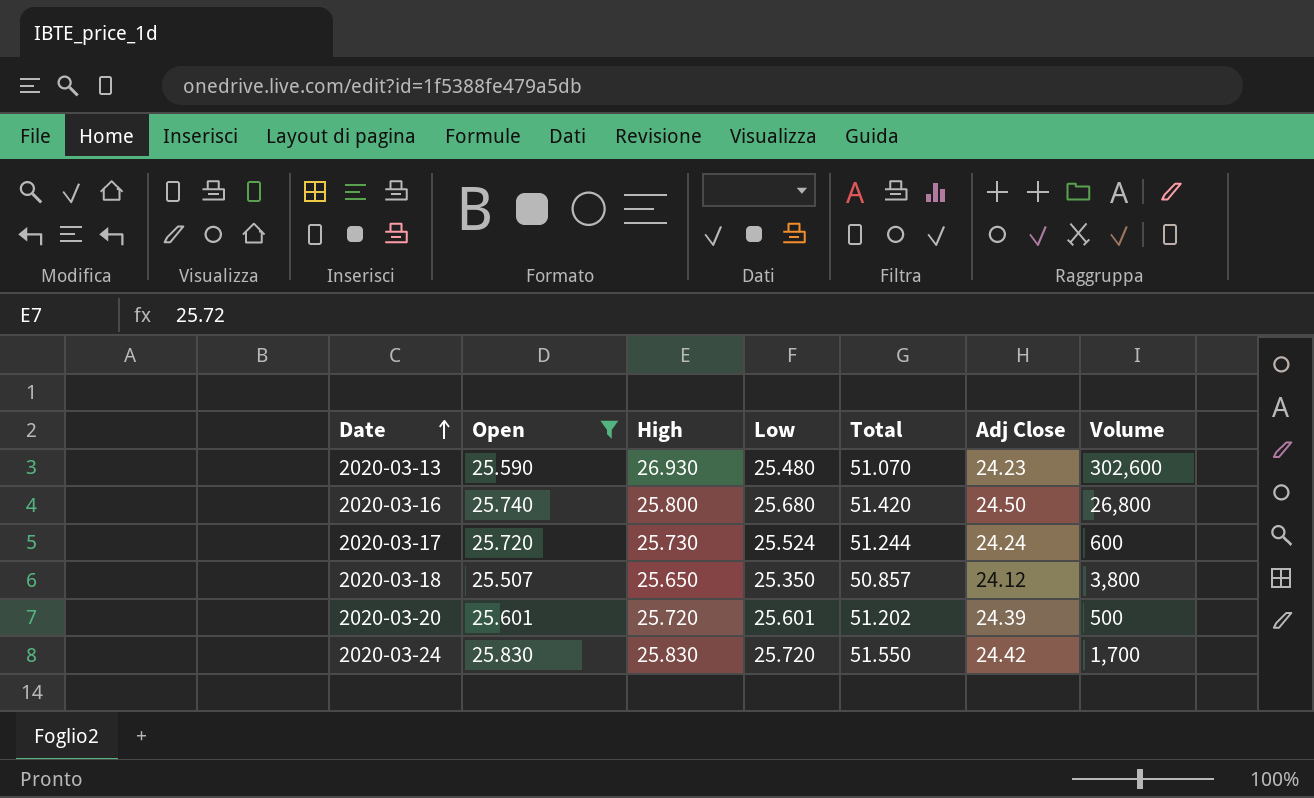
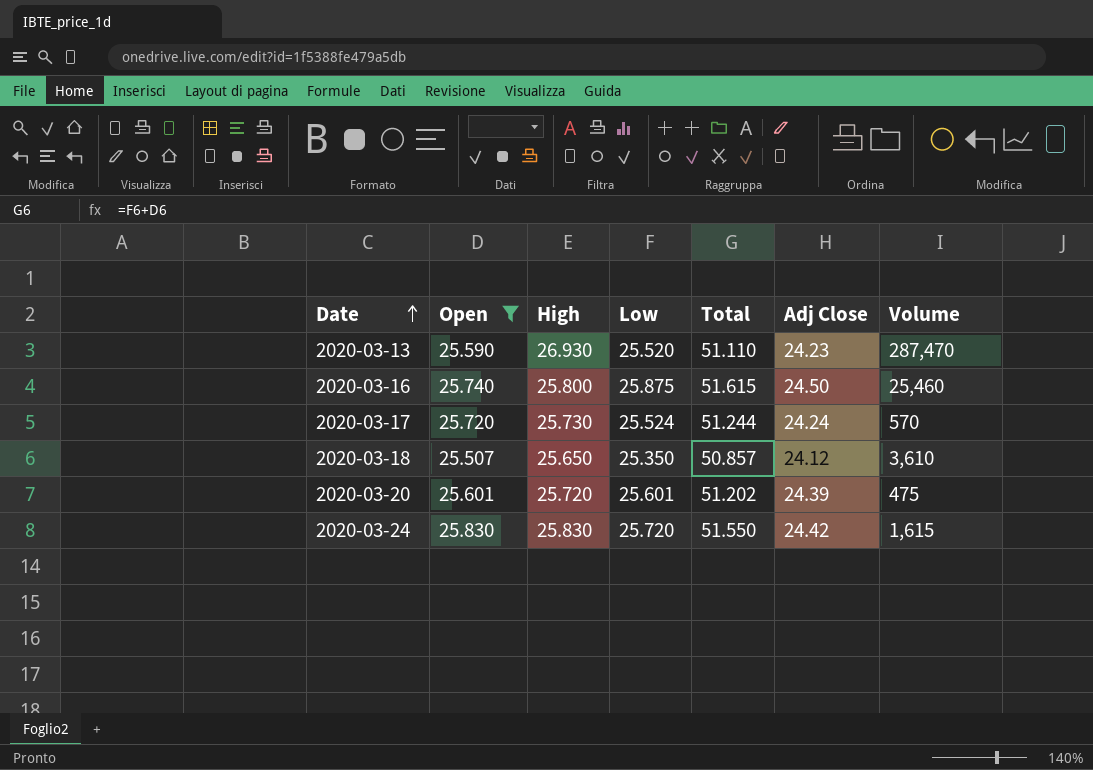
2020-03-13 | Low: 25.480 -> 25.520
2020-03-13 | Total: 51.070 -> 51.110
2020-03-13 | Volume: 302,600 -> 287,470
2020-03-16 | Low: 25.680 -> 25.875
2020-03-16 | Total: 51.420 -> 51.615
2020-03-16 | Volume: 26,800 -> 25,460
2020-03-17 | Volume: 600 -> 570
2020-03-18 | Volume: 3,800 -> 3,610
2020-03-20 | Volume: 500 -> 475
2020-03-24 | Volume: 1,700 -> 1,615

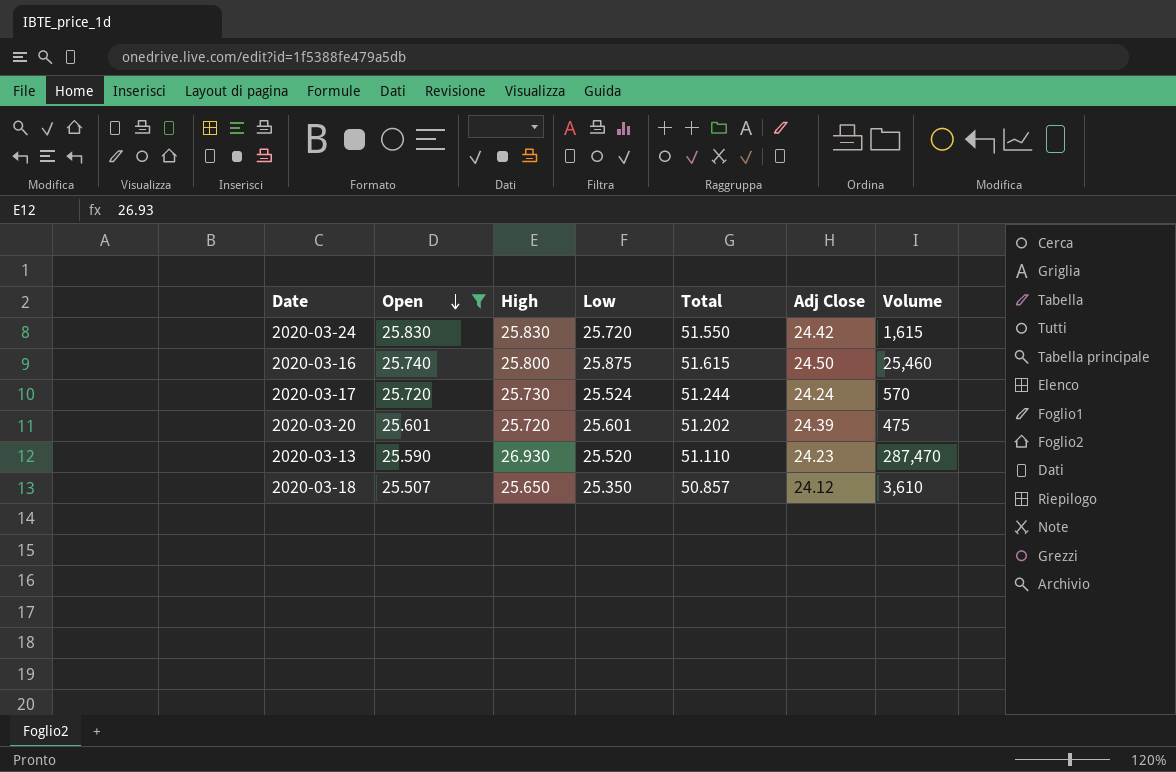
row order: Date ascending -> Open descending

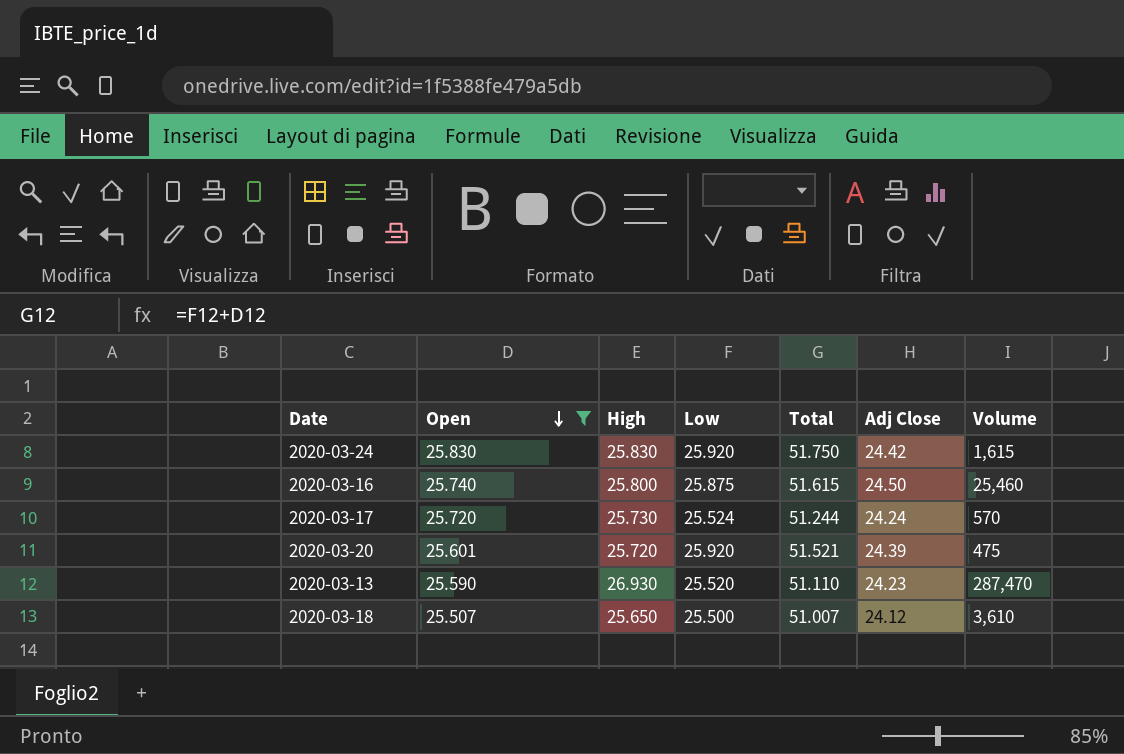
2020-03-24 | Low: 25.720 -> 25.920
2020-03-24 | Total: 51.550 -> 51.750
2020-03-20 | Low: 25.601 -> 25.920
2020-03-20 | Total: 51.202 -> 51.521
2020-03-18 | Low: 25.350 -> 25.500
2020-03-18 | Total: 50.857 -> 51.007

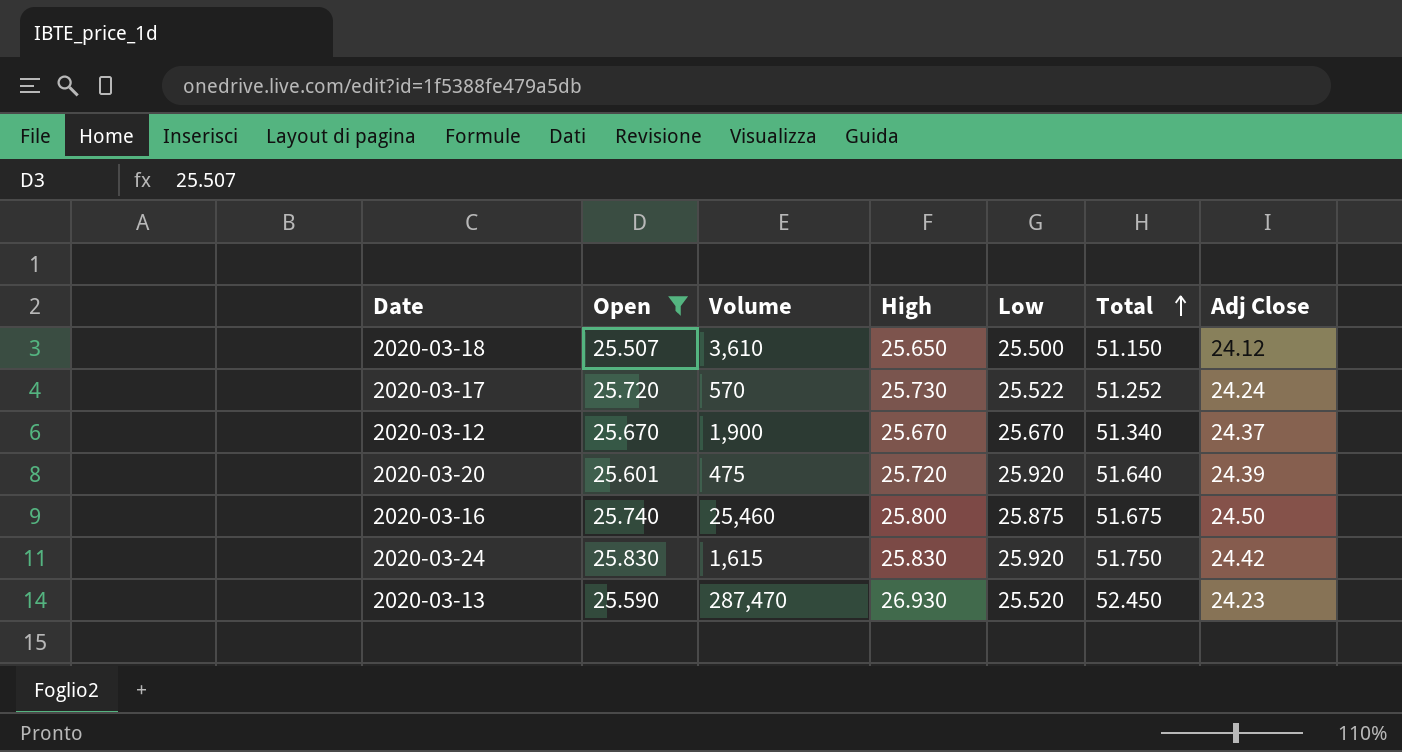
row order: Open descending -> Total ascending
column Volume | position: 7 -> 3
column Total | formula: [Open] + [Low] -> [High] + [Low]
2020-03-17 | Low: 25.524 -> 25.522
row 2020-03-12: none -> 25.670 | 1,900 | 25.670 | 25.670 | 51.340 | 24.37

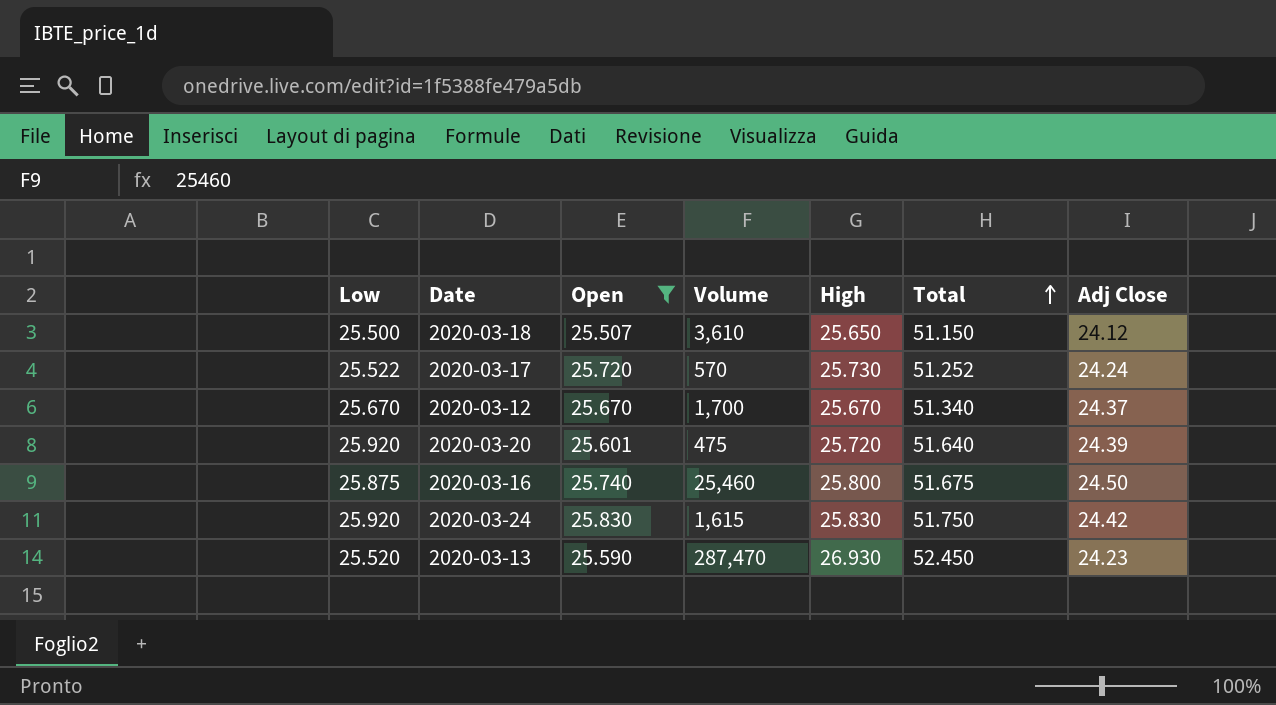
column Low | position: 5 -> 1
2020-03-12 | Volume: 1,900 -> 1,700

